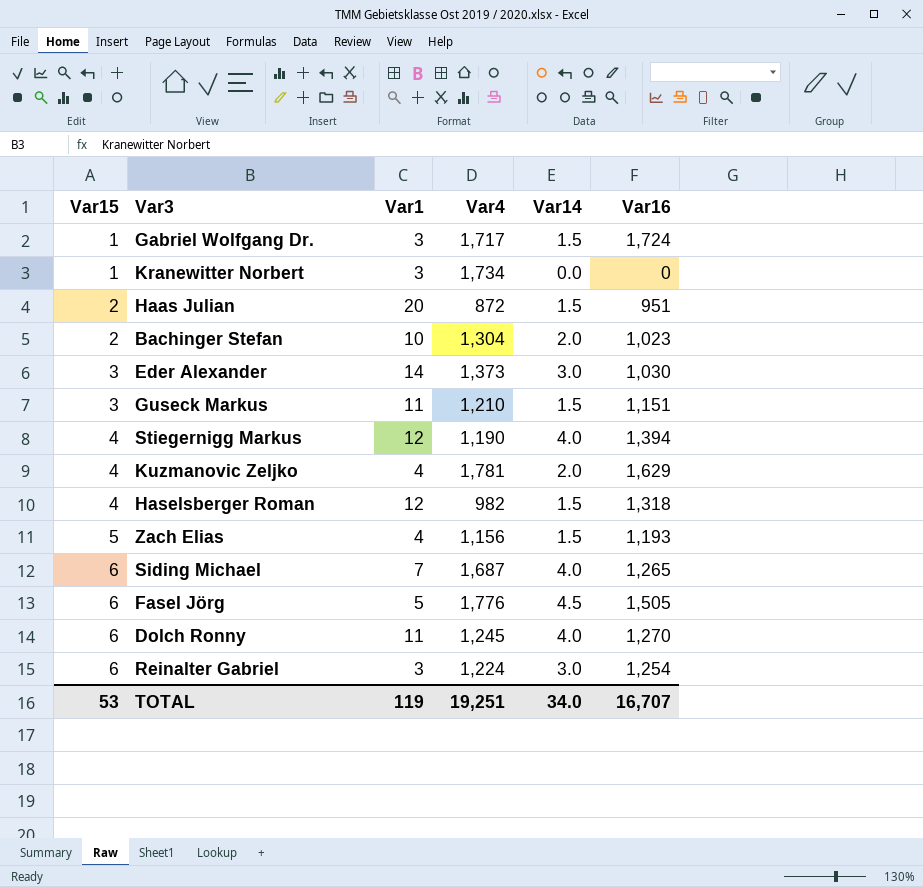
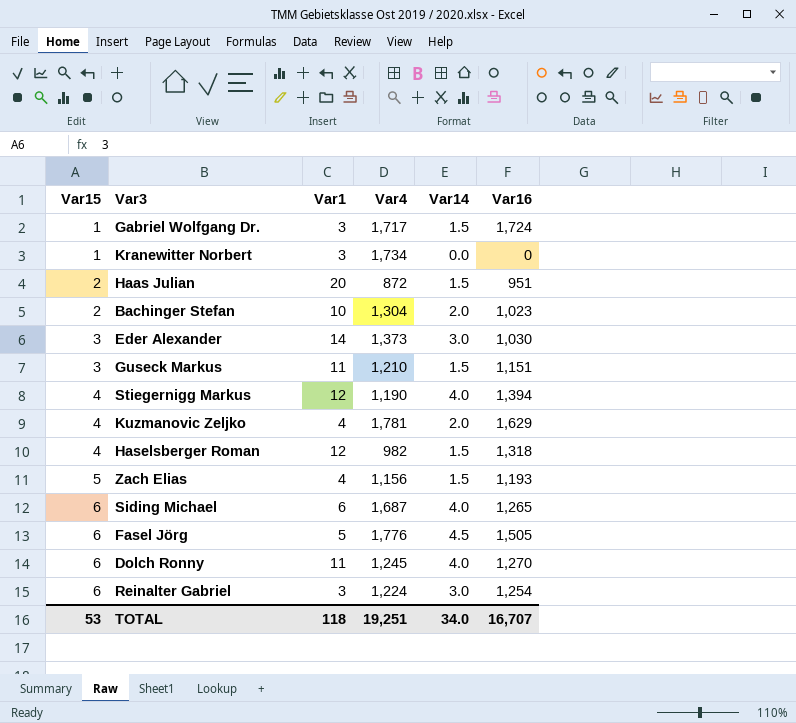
Siding Michael | Var1: 7 -> 6
TOTAL | Var1: 119 -> 118

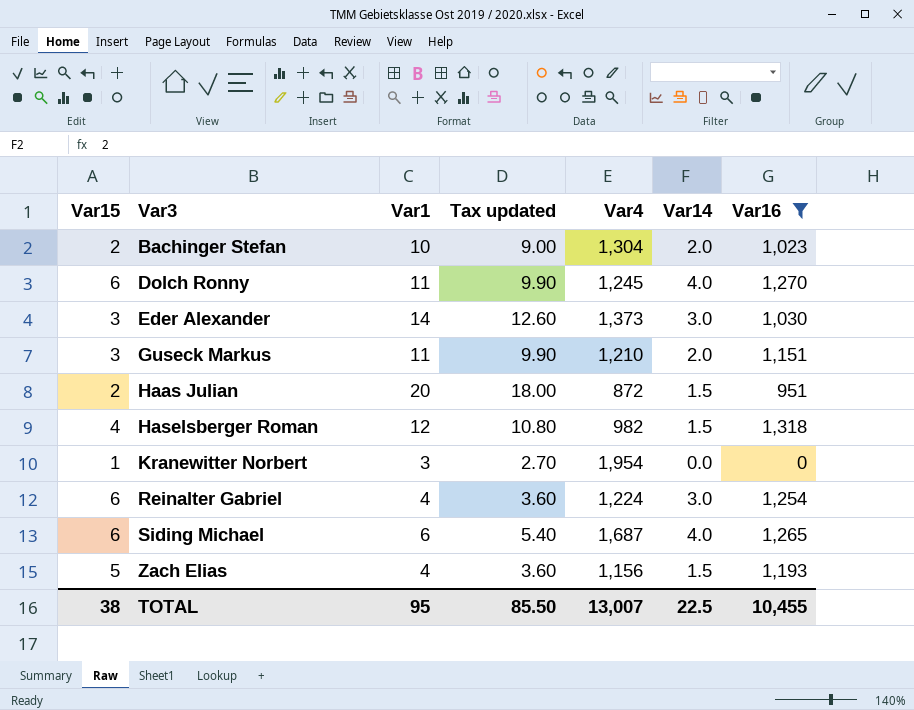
filter: none -> Var16 <= 1,318
row order: Var15 ascending -> Var3 ascending
column Tax updated | formula: none -> [Var1] * 0.9
Guseck Markus | Var14: 1.5 -> 2.0
Kranewitter Norbert | Var4: 1,734 -> 1,954
Reinalter Gabriel | Var1: 3 -> 4
TOTAL | Var15: 53 -> 38
TOTAL | Var1: 118 -> 95
TOTAL | Var4: 19,251 -> 13,007
TOTAL | Var14: 34.0 -> 22.5
TOTAL | Var16: 16,707 -> 10,455

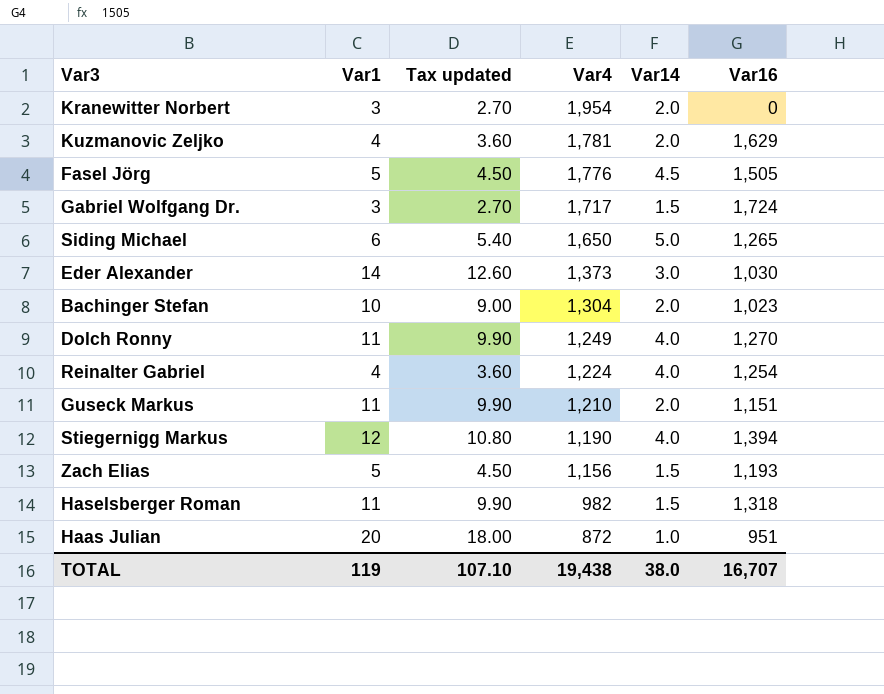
filter: Var16 <= 1,318 -> none
row order: Var3 ascending -> Var4 descending
column Var15 | position: 1 -> none
Kranewitter Norbert | Var14: 0.0 -> 2.0
Siding Michael | Var4: 1,687 -> 1,650
Siding Michael | Var14: 4.0 -> 5.0
Dolch Ronny | Var4: 1,245 -> 1,249
Reinalter Gabriel | Var14: 3.0 -> 4.0
Zach Elias | Var1: 4 -> 5
Zach Elias | Tax updated: 3.60 -> 4.50
Haselsberger Roman | Var1: 12 -> 11
Haselsberger Roman | Tax updated: 10.80 -> 9.90
Haas Julian | Var14: 1.5 -> 1.0
TOTAL | Var1: 95 -> 119
TOTAL | Tax updated: 85.50 -> 107.10
TOTAL | Var4: 13,007 -> 19,438
TOTAL | Var14: 22.5 -> 38.0
TOTAL | Var16: 10,455 -> 16,707

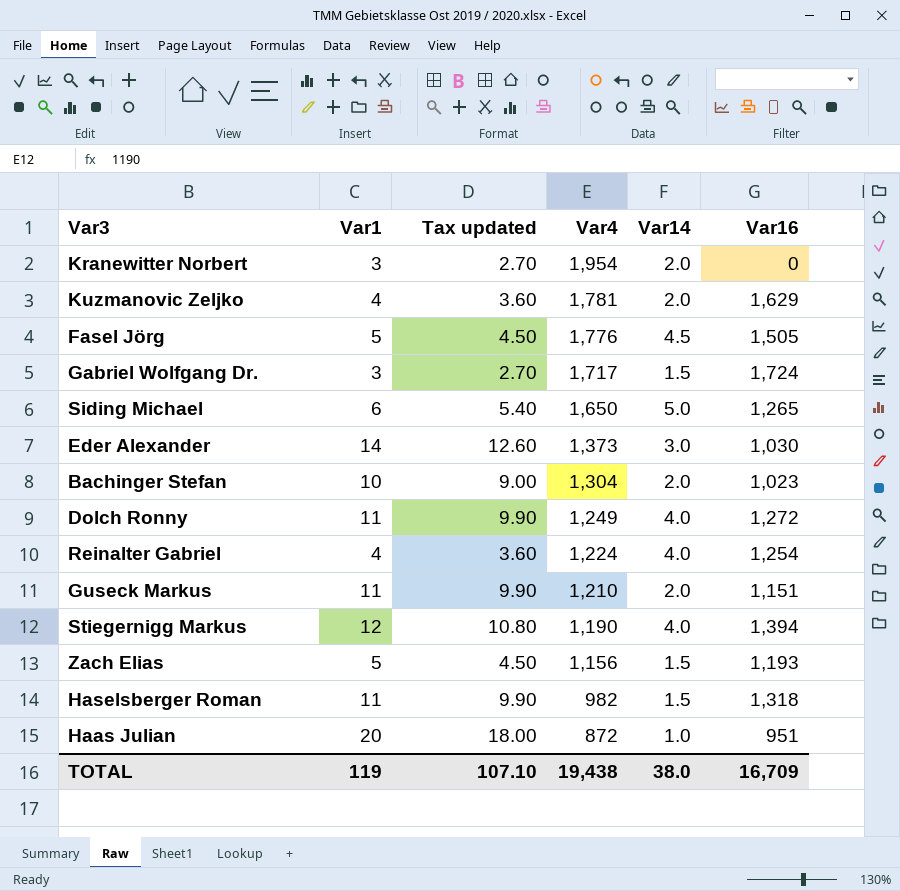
Dolch Ronny | Var16: 1,270 -> 1,272
TOTAL | Var16: 16,707 -> 16,709

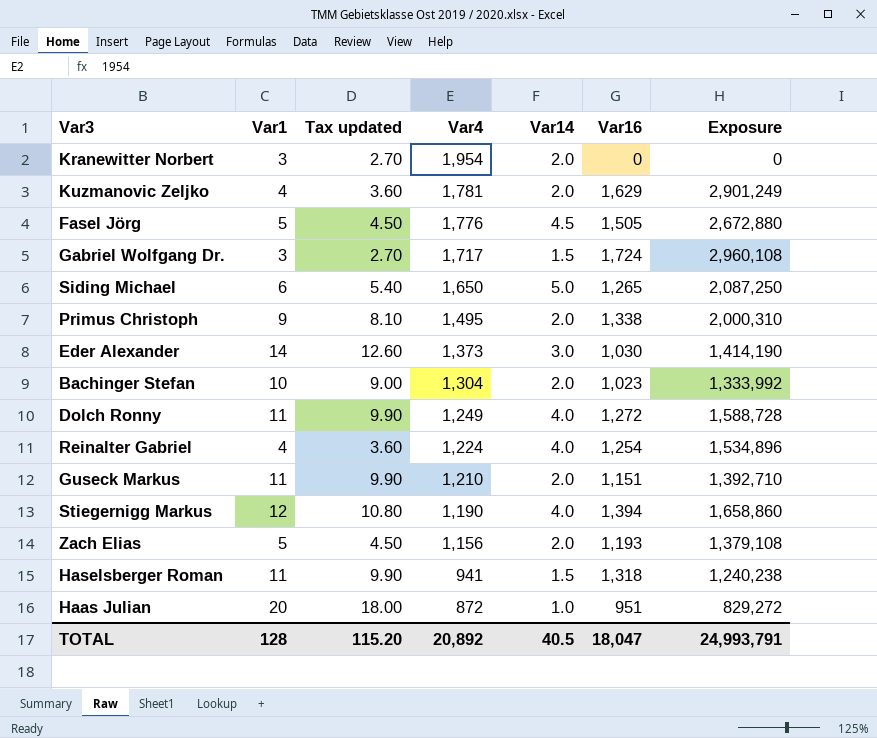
column Exposure | formula: none -> [Var4] * [Var16]
row Primus Christoph: none -> 9 | 8.10 | 1,495 | 2.0 | 1,338 | 2,000,310
Zach Elias | Var14: 1.5 -> 2.0
Haselsberger Roman | Var4: 982 -> 941
TOTAL | Var1: 119 -> 128
TOTAL | Tax updated: 107.10 -> 115.20
TOTAL | Var4: 19,438 -> 20,892
TOTAL | Var14: 38.0 -> 40.5
TOTAL | Var16: 16,709 -> 18,047

